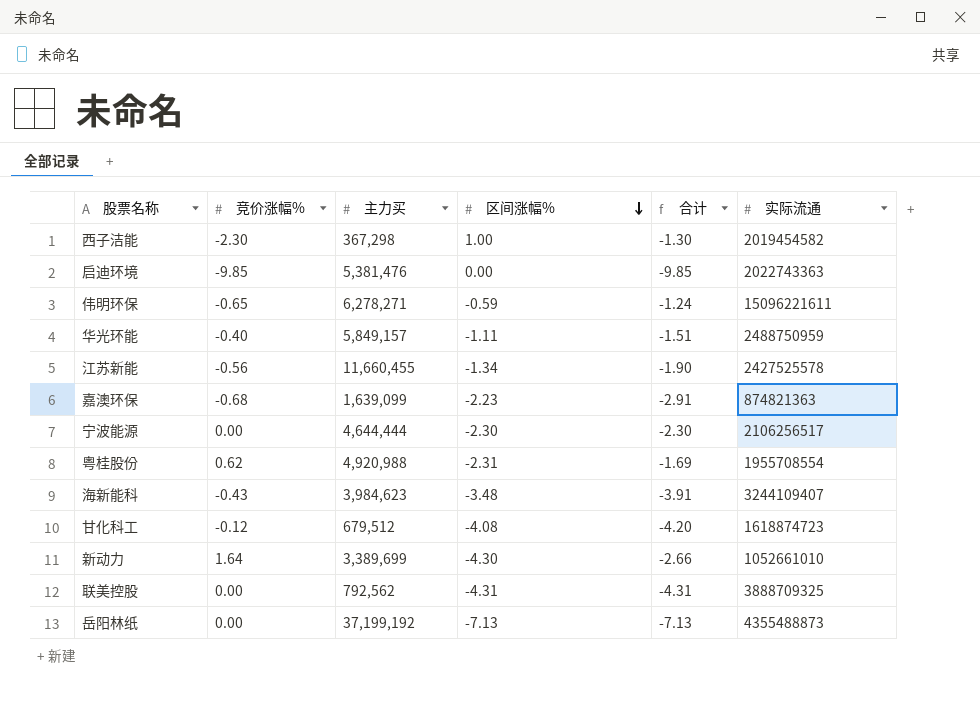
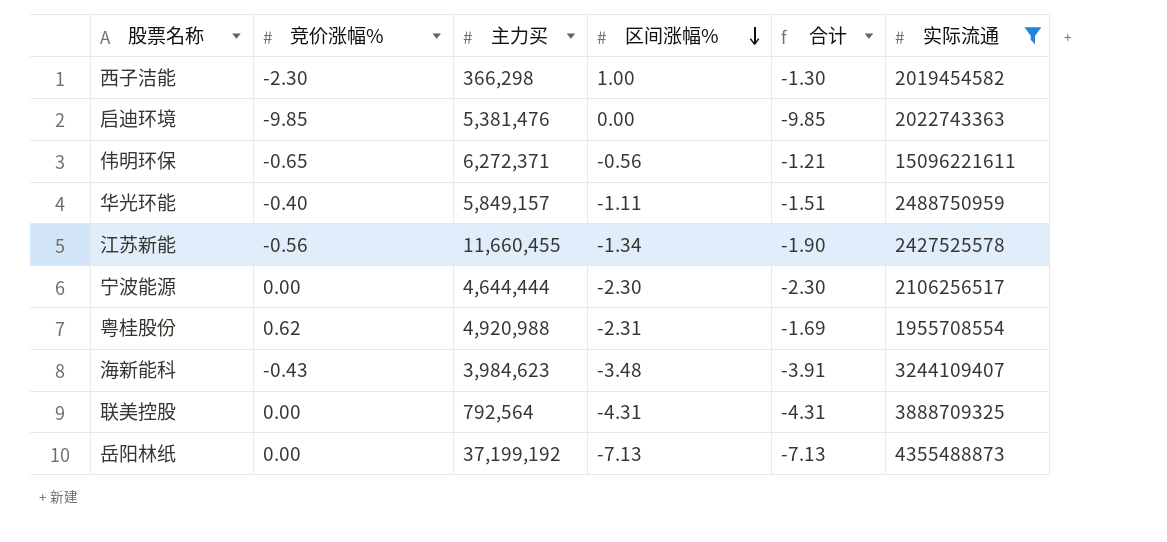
filter: none -> 实际流通 >= 1955708554
西子洁能 | 主力买: 367,298 -> 366,298
伟明环保 | 主力买: 6,278,271 -> 6,272,371
伟明环保 | 区间涨幅%: -0.59 -> -0.56
伟明环保 | 合计: -1.24 -> -1.21
联美控股 | 主力买: 792,562 -> 792,564

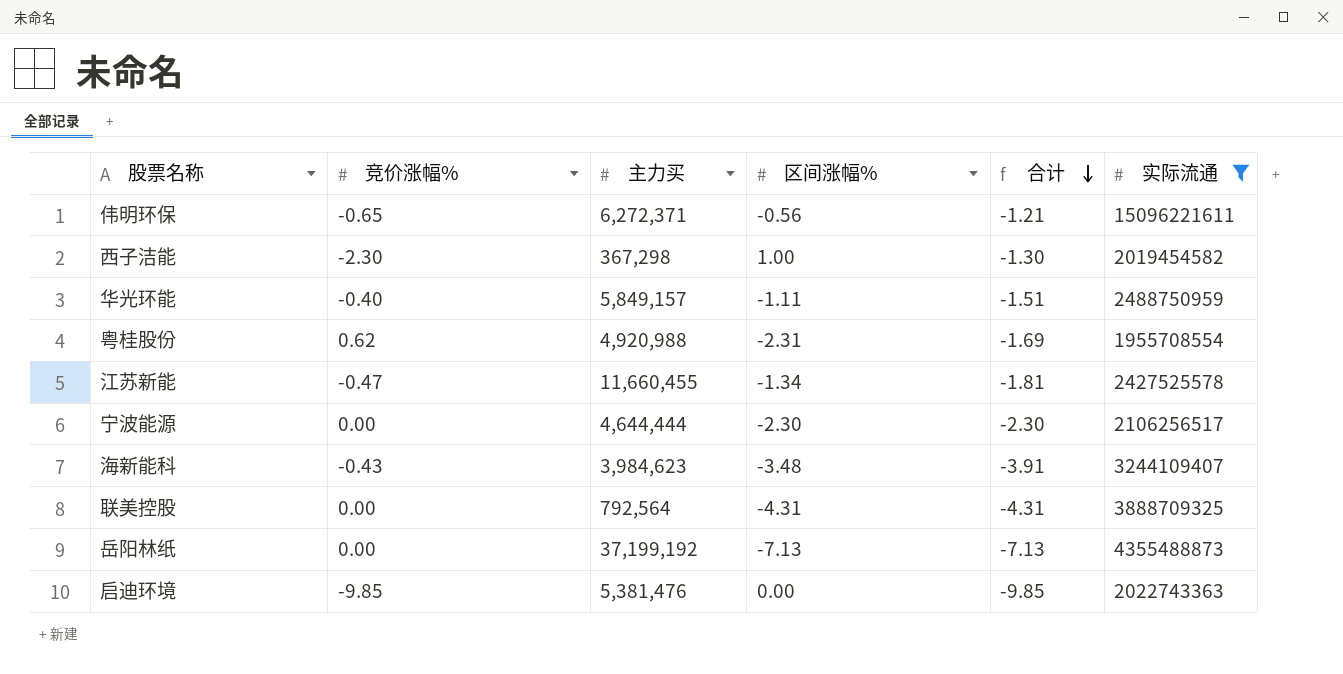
row order: 区间涨幅% descending -> 合计 descending
西子洁能 | 主力买: 366,298 -> 367,298
江苏新能 | 竞价涨幅%: -0.56 -> -0.47
江苏新能 | 合计: -1.90 -> -1.81

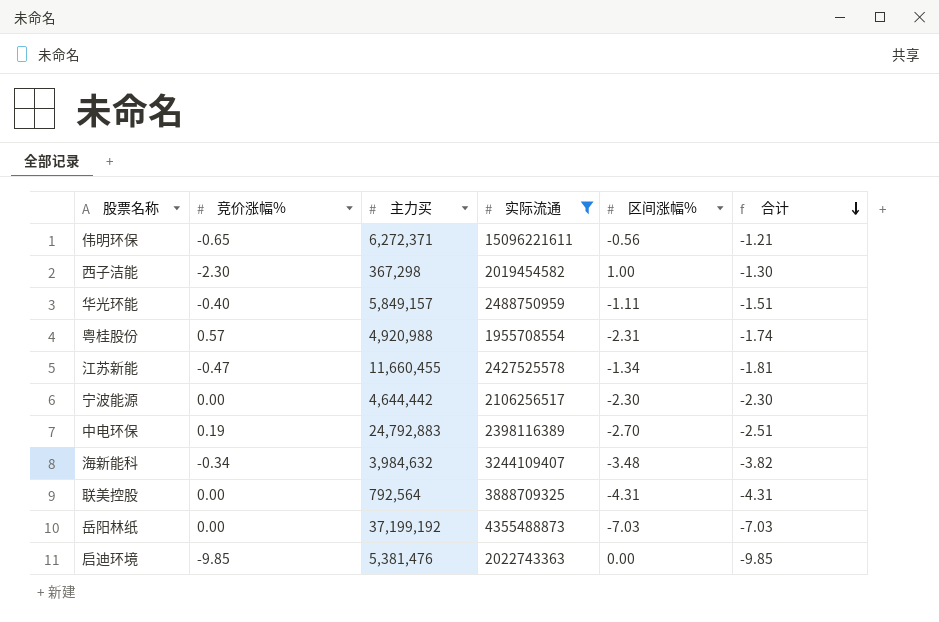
column 实际流通 | position: 6 -> 4
粤桂股份 | 竞价涨幅%: 0.62 -> 0.57
粤桂股份 | 合计: -1.69 -> -1.74
宁波能源 | 主力买: 4,644,444 -> 4,644,442
row 中电环保: none -> 0.19 | 24,792,883 | 2398116389 | -2.70 | -2.51
海新能科 | 竞价涨幅%: -0.43 -> -0.34
海新能科 | 主力买: 3,984,623 -> 3,984,632
海新能科 | 合计: -3.91 -> -3.82
岳阳林纸 | 区间涨幅%: -7.13 -> -7.03
岳阳林纸 | 合计: -7.13 -> -7.03

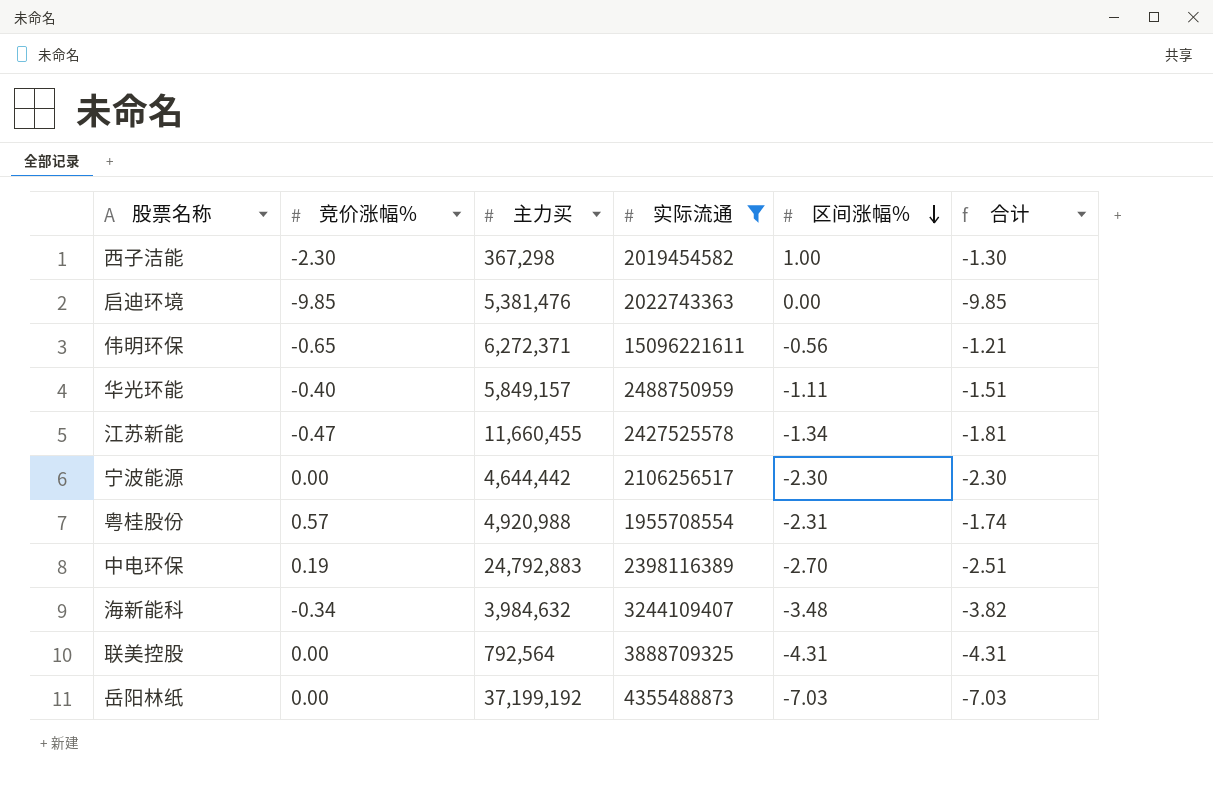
row order: 合计 descending -> 区间涨幅% descending

